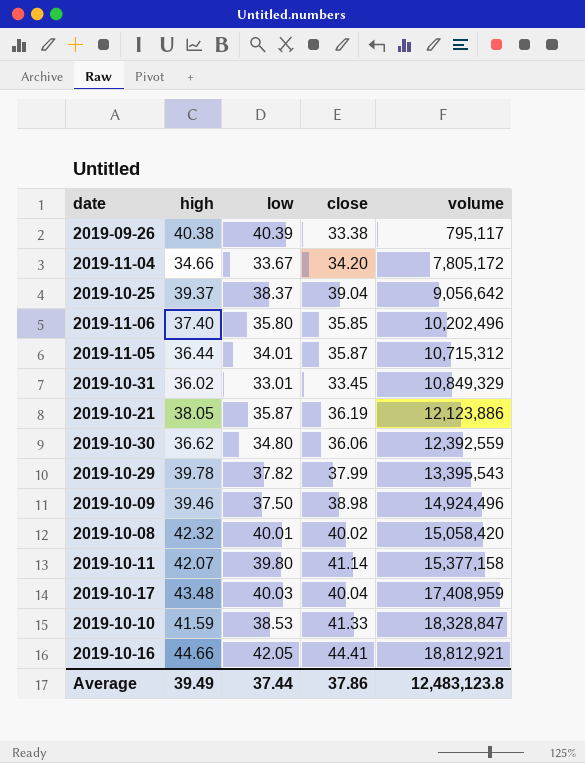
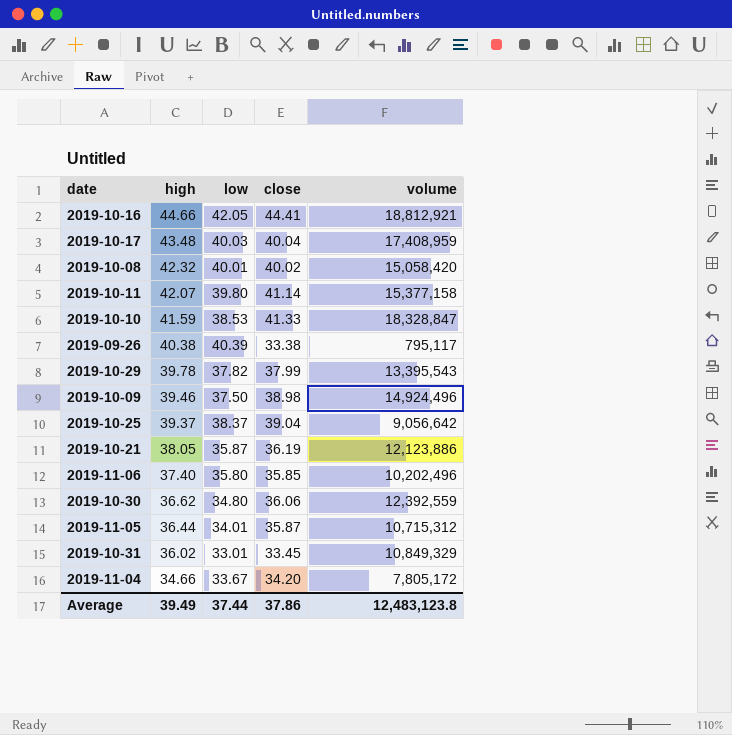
row order: volume ascending -> high descending

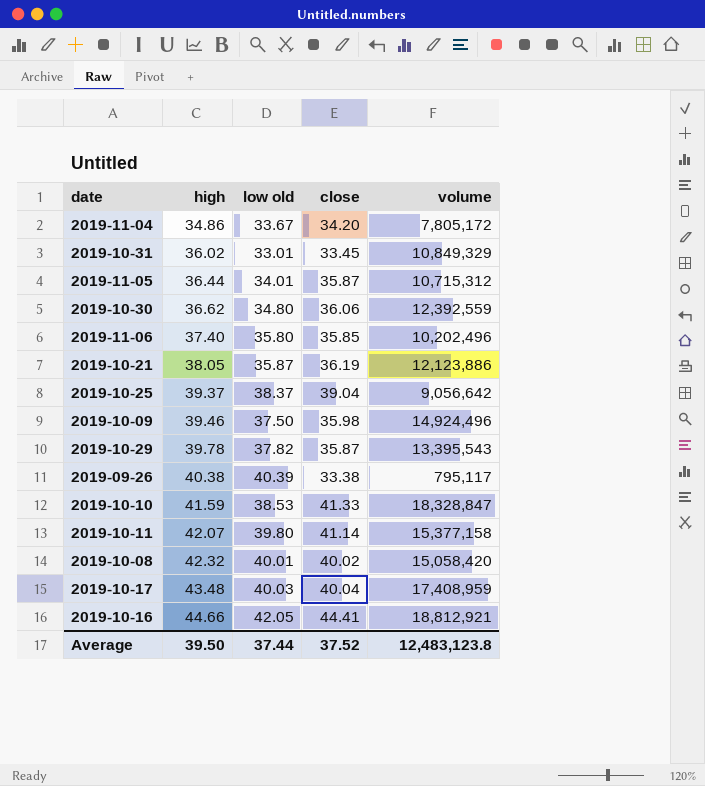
row order: high descending -> high ascending
column name: low -> low old
2019-11-04 | high: 34.66 -> 34.86
2019-10-09 | close: 38.98 -> 35.98
2019-10-29 | close: 37.99 -> 35.87
Average | high: 39.49 -> 39.50
Average | close: 37.86 -> 37.52

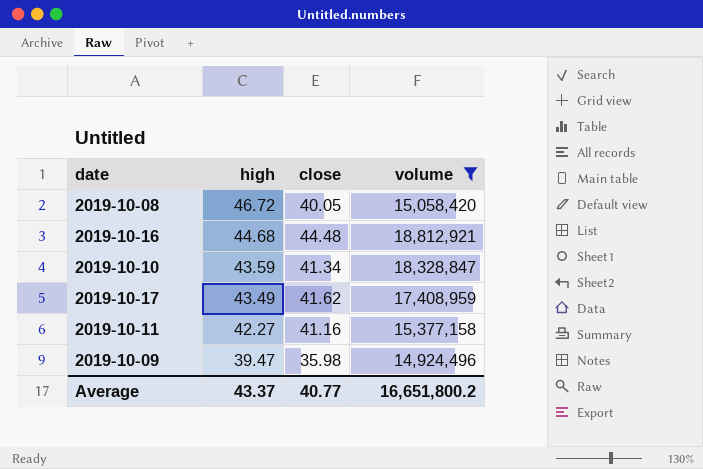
filter: none -> volume >= 14,924,496
row order: high ascending -> high descending
column low old | position: 3 -> none
2019-10-08 | high: 42.32 -> 46.72
2019-10-08 | close: 40.02 -> 40.05
2019-10-16 | high: 44.66 -> 44.68
2019-10-16 | close: 44.41 -> 44.48
2019-10-10 | high: 41.59 -> 43.59
2019-10-10 | close: 41.33 -> 41.34
2019-10-17 | high: 43.48 -> 43.49
2019-10-17 | close: 40.04 -> 41.62
2019-10-11 | high: 42.07 -> 42.27
2019-10-11 | close: 41.14 -> 41.16
2019-10-09 | high: 39.46 -> 39.47
Average | high: 39.50 -> 43.37
Average | close: 37.52 -> 40.77
Average | volume: 12,483,123.8 -> 16,651,800.2

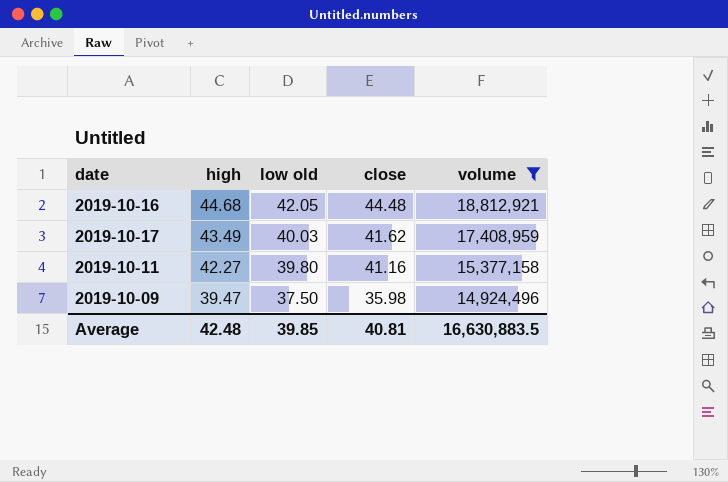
column low old | position: none -> 3
row 2019-10-08: 46.72 | 40.05 | 15,058,420 -> none
row 2019-10-10: 43.59 | 41.34 | 18,328,847 -> none
Average | high: 43.37 -> 42.48
Average | close: 40.77 -> 40.81
Average | volume: 16,651,800.2 -> 16,630,883.5

